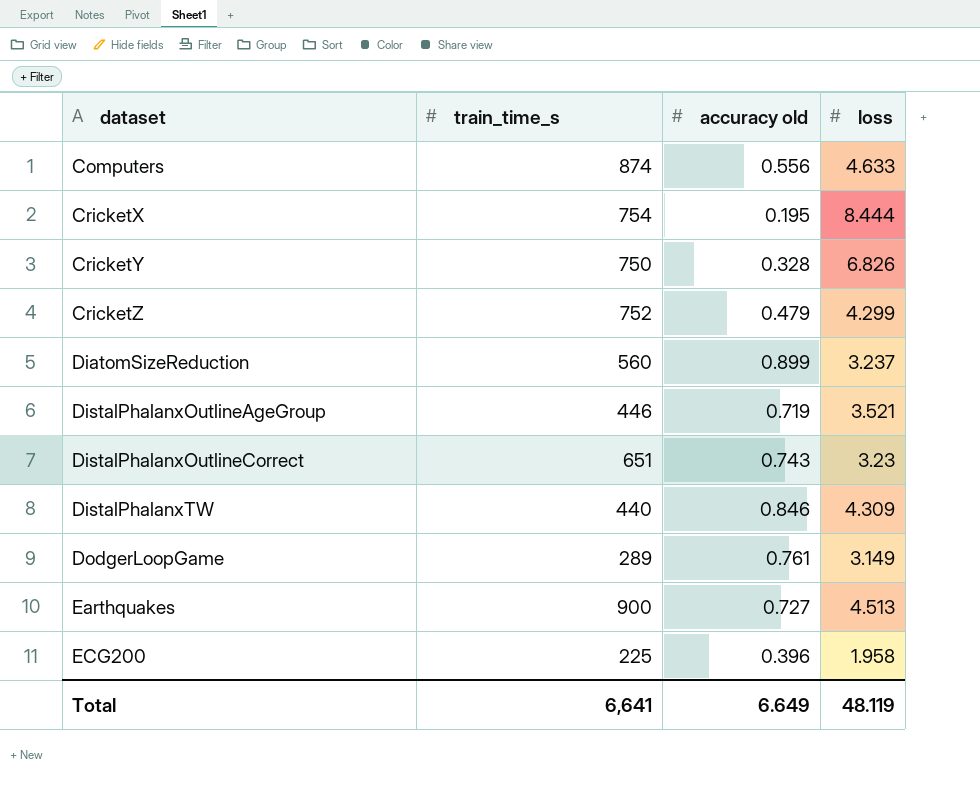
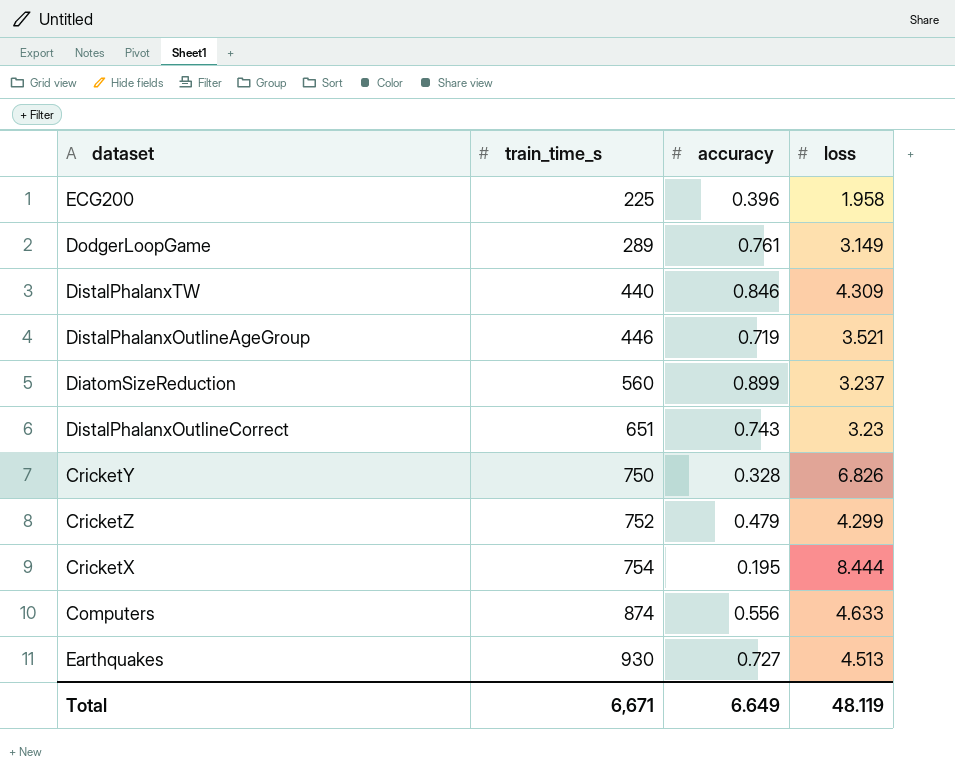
row order: dataset ascending -> train_time_s ascending
column name: accuracy old -> accuracy
Earthquakes | train_time_s: 900 -> 930
Total | train_time_s: 6,641 -> 6,671

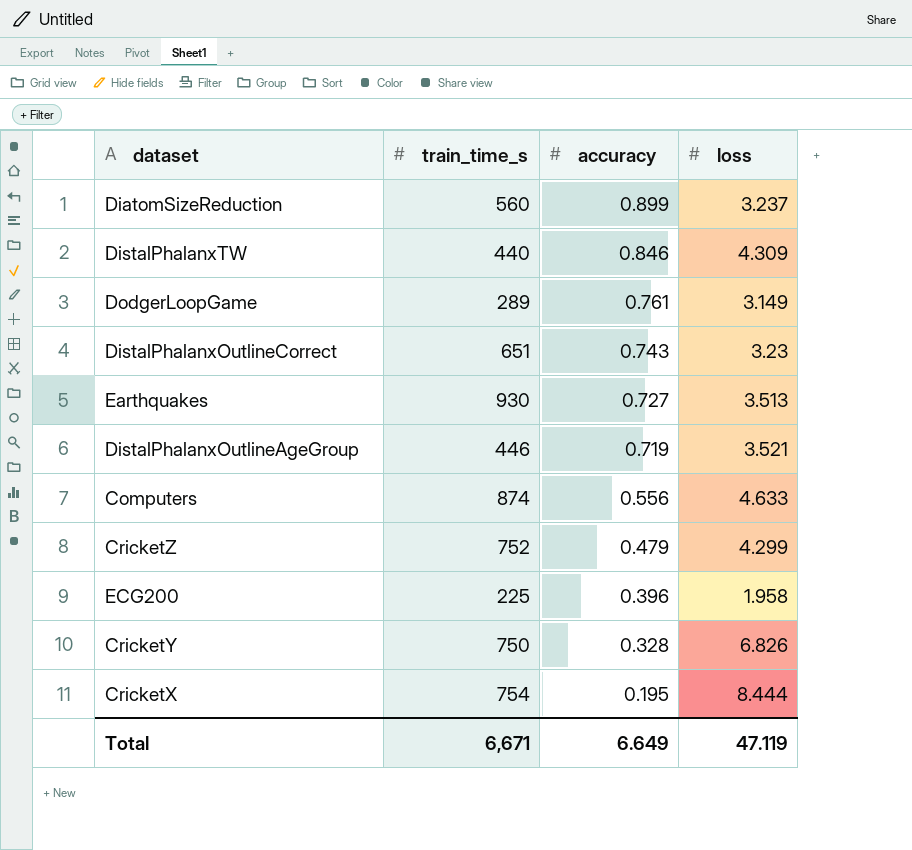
row order: train_time_s ascending -> accuracy descending
Earthquakes | loss: 4.513 -> 3.513
Total | loss: 48.119 -> 47.119

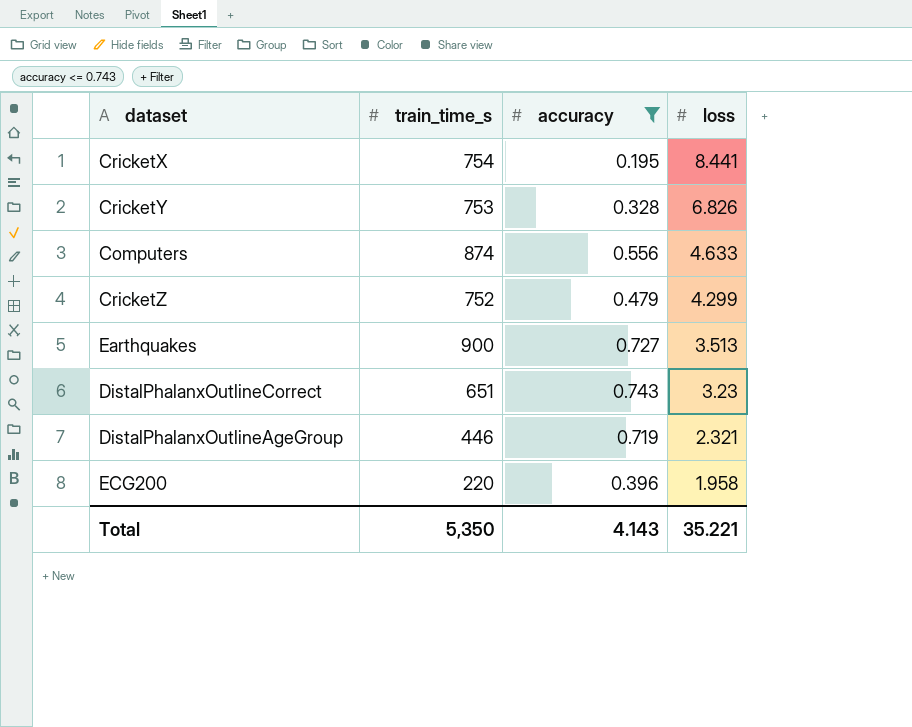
filter: none -> accuracy <= 0.743
row order: accuracy descending -> loss descending
CricketX | loss: 8.444 -> 8.441
CricketY | train_time_s: 750 -> 753
Earthquakes | train_time_s: 930 -> 900
DistalPhalanxOutlineAgeGroup | loss: 3.521 -> 2.321
ECG200 | train_time_s: 225 -> 220
Total | train_time_s: 6,671 -> 5,350
Total | accuracy: 6.649 -> 4.143
Total | loss: 47.119 -> 35.221

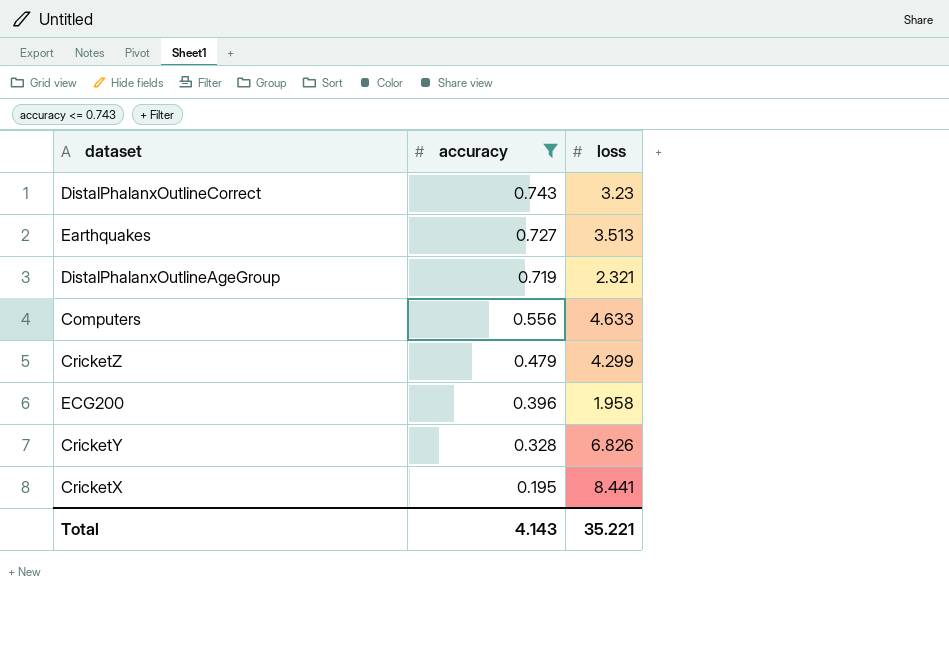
row order: loss descending -> accuracy descending
column train_time_s | position: 2 -> none

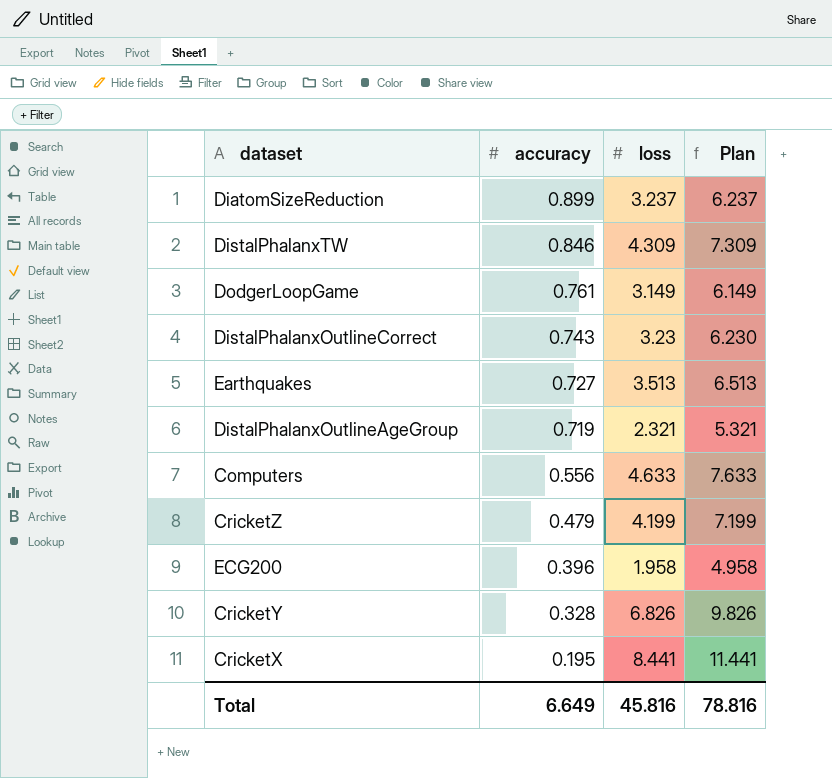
filter: accuracy <= 0.743 -> none
column Plan | formula: none -> [loss] + 3
CricketZ | loss: 4.299 -> 4.199
Total | accuracy: 4.143 -> 6.649
Total | loss: 35.221 -> 45.816

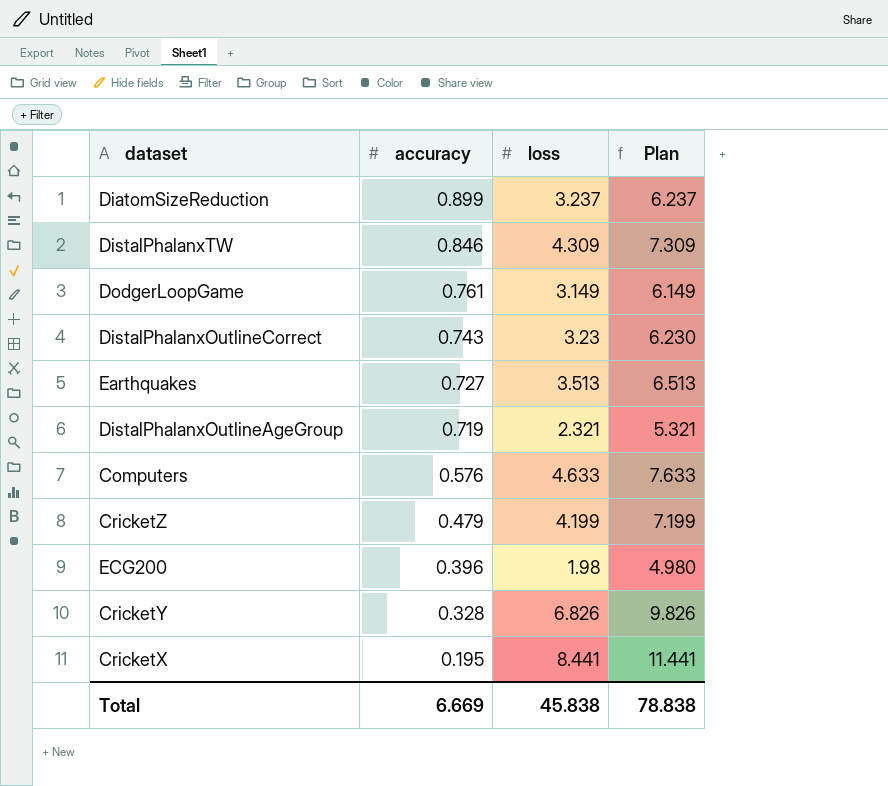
Computers | accuracy: 0.556 -> 0.576
ECG200 | loss: 1.958 -> 1.98
ECG200 | Plan: 4.958 -> 4.980
Total | accuracy: 6.649 -> 6.669
Total | loss: 45.816 -> 45.838
Total | Plan: 78.816 -> 78.838

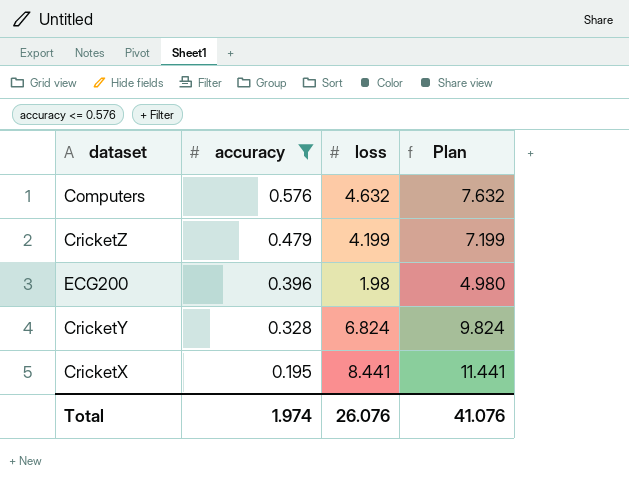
filter: none -> accuracy <= 0.576
Computers | loss: 4.633 -> 4.632
Computers | Plan: 7.633 -> 7.632
CricketY | loss: 6.826 -> 6.824
CricketY | Plan: 9.826 -> 9.824
Total | accuracy: 6.669 -> 1.974
Total | loss: 45.838 -> 26.076
Total | Plan: 78.838 -> 41.076

